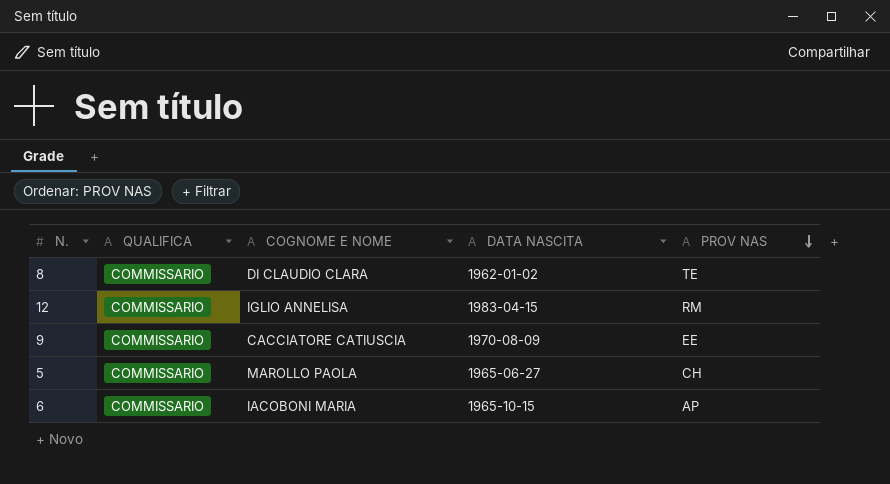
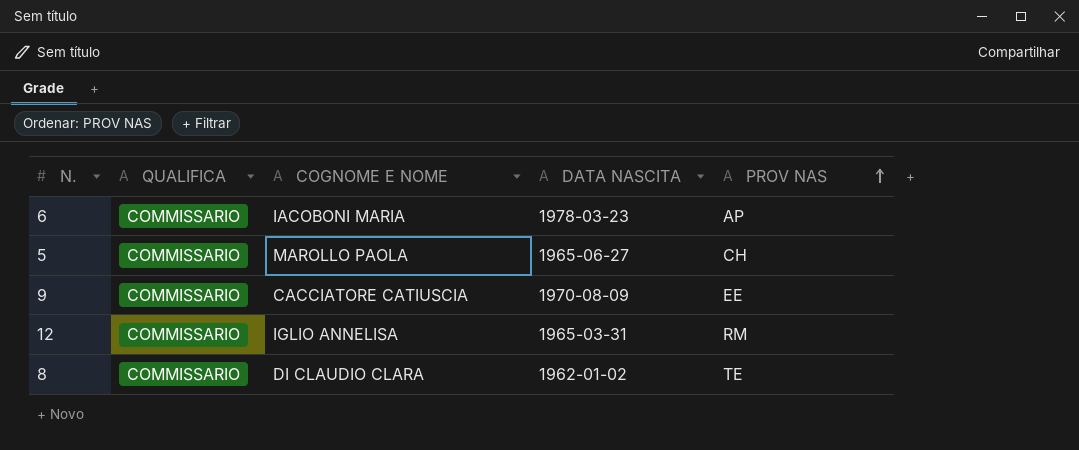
row order: PROV NAS descending -> PROV NAS ascending
6 | DATA NASCITA: 1965-10-15 -> 1978-03-23
12 | DATA NASCITA: 1983-04-15 -> 1965-03-31

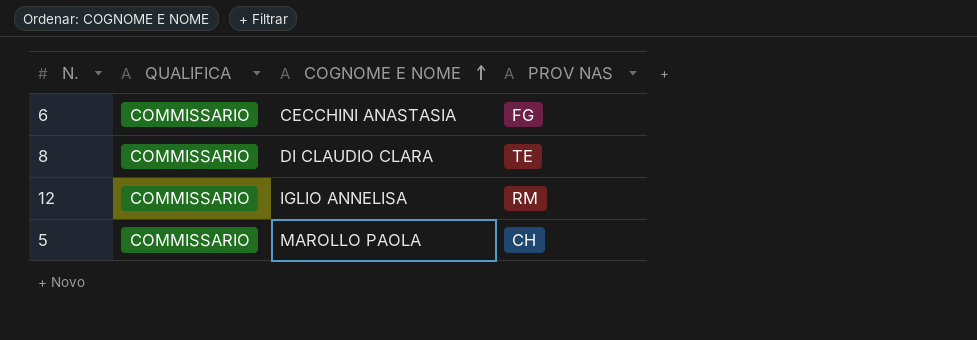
row order: PROV NAS ascending -> COGNOME E NOME ascending
column DATA NASCITA | position: 4 -> none
row 9: COMMISSARIO | CACCIATORE CATIUSCIA | 1970-08-09 | EE -> none
6 | COGNOME E NOME: IACOBONI MARIA -> CECCHINI ANASTASIA
6 | PROV NAS: AP -> FG

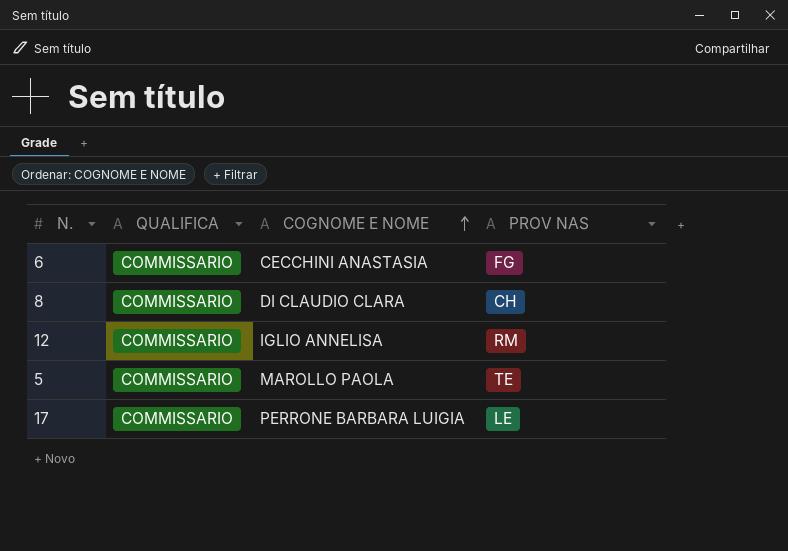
8 | PROV NAS: TE -> CH
5 | PROV NAS: CH -> TE
row 17: none -> COMMISSARIO | PERRONE BARBARA LUIGIA | LE

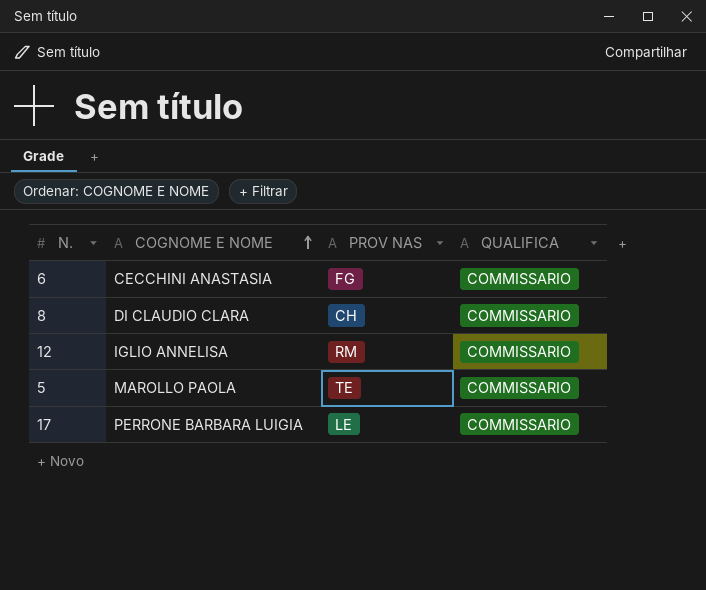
column QUALIFICA | position: 2 -> 4

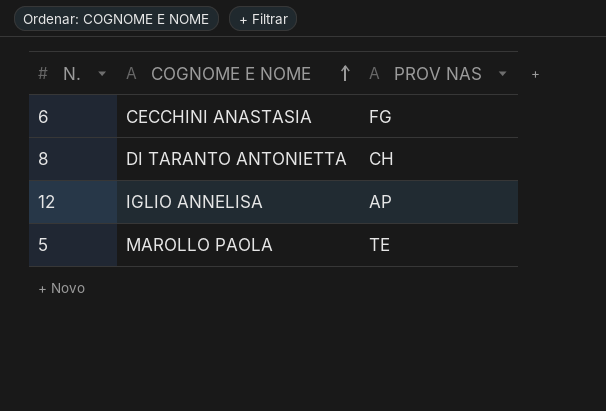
column QUALIFICA | position: 4 -> none
row 17: PERRONE BARBARA LUIGIA | LE | COMMISSARIO -> none
8 | COGNOME E NOME: DI CLAUDIO CLARA -> DI TARANTO ANTONIETTA
12 | PROV NAS: RM -> AP

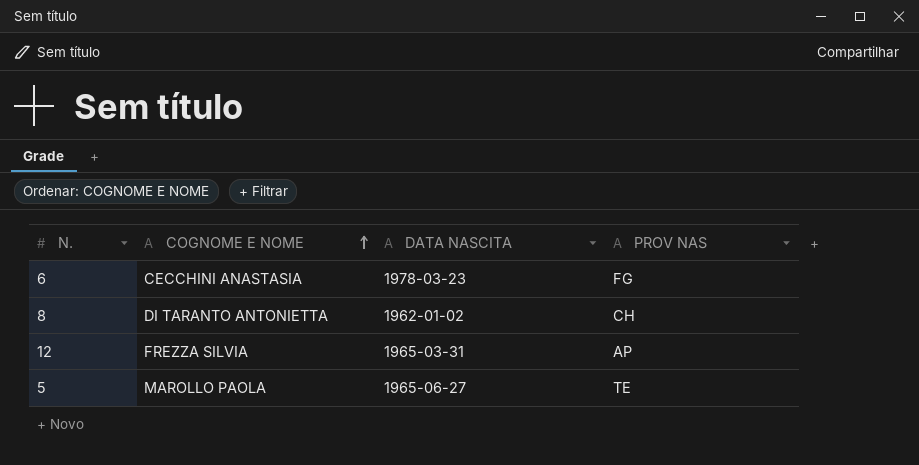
column DATA NASCITA | position: none -> 3
12 | COGNOME E NOME: IGLIO ANNELISA -> FREZZA SILVIA

